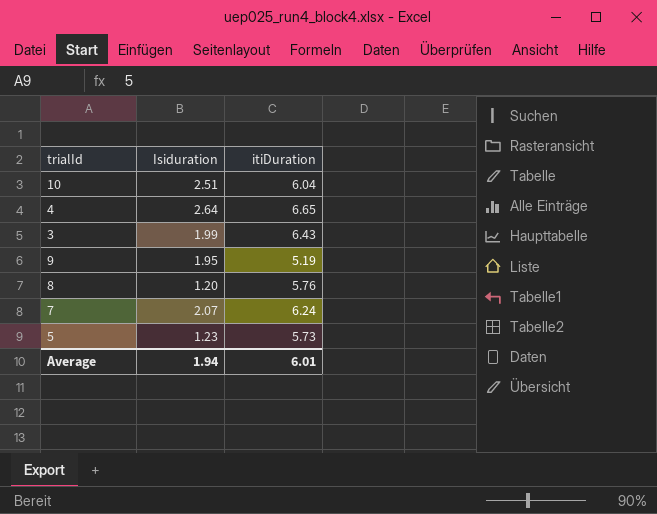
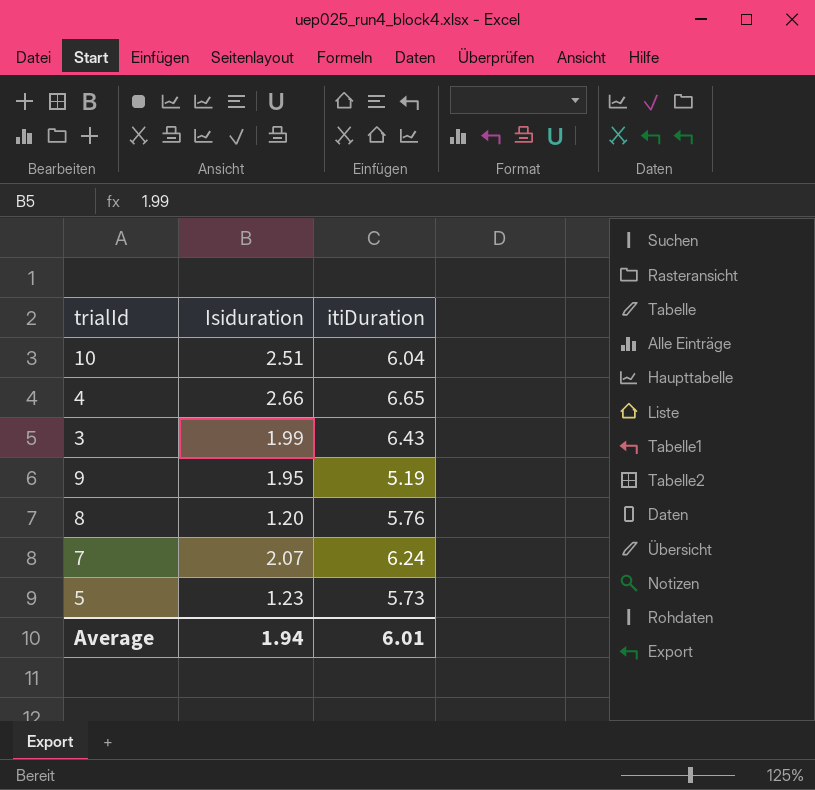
4 | Isiduration: 2.64 -> 2.66

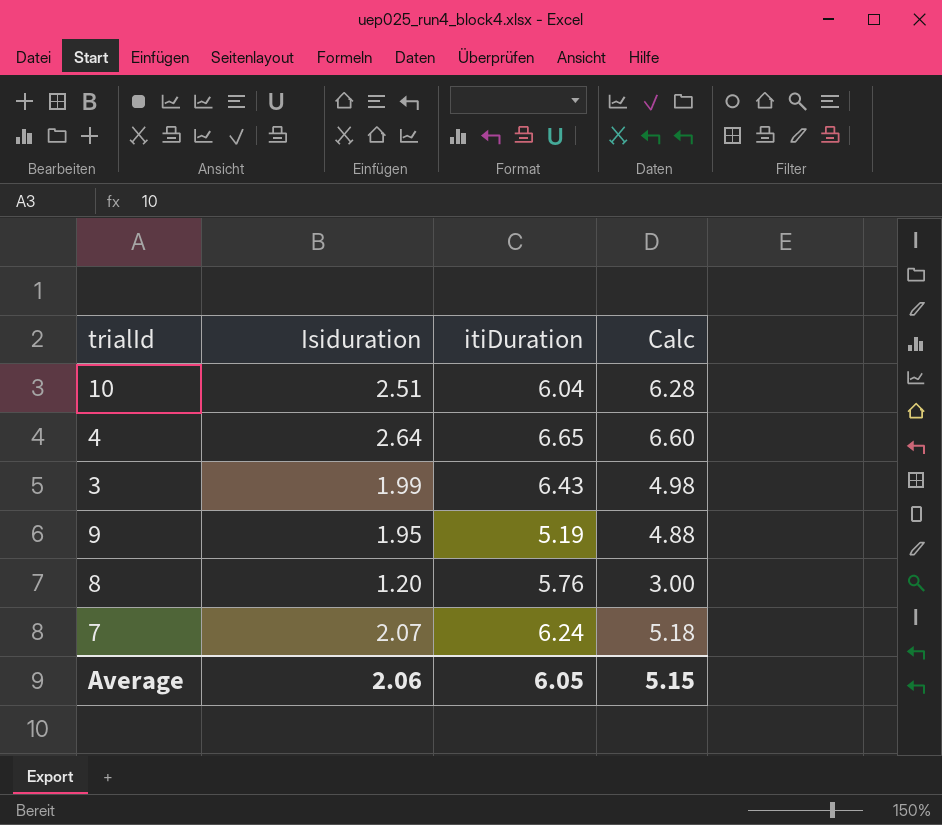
column Calc | formula: none -> [Isiduration] * 2.5
row 5: 1.23 | 5.73 -> none
4 | Isiduration: 2.66 -> 2.64
Average | Isiduration: 1.94 -> 2.06
Average | itiDuration: 6.01 -> 6.05

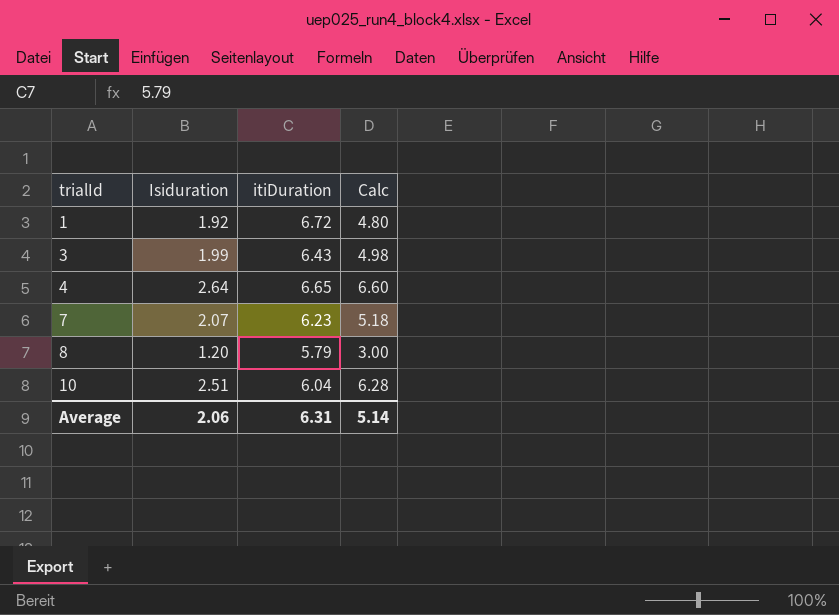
row order: none -> trialId ascending
row 9: 1.95 | 5.19 | 4.88 -> none
row 1: none -> 1.92 | 6.72 | 4.80
7 | itiDuration: 6.24 -> 6.23
8 | itiDuration: 5.76 -> 5.79
Average | itiDuration: 6.05 -> 6.31
Average | Calc: 5.15 -> 5.14

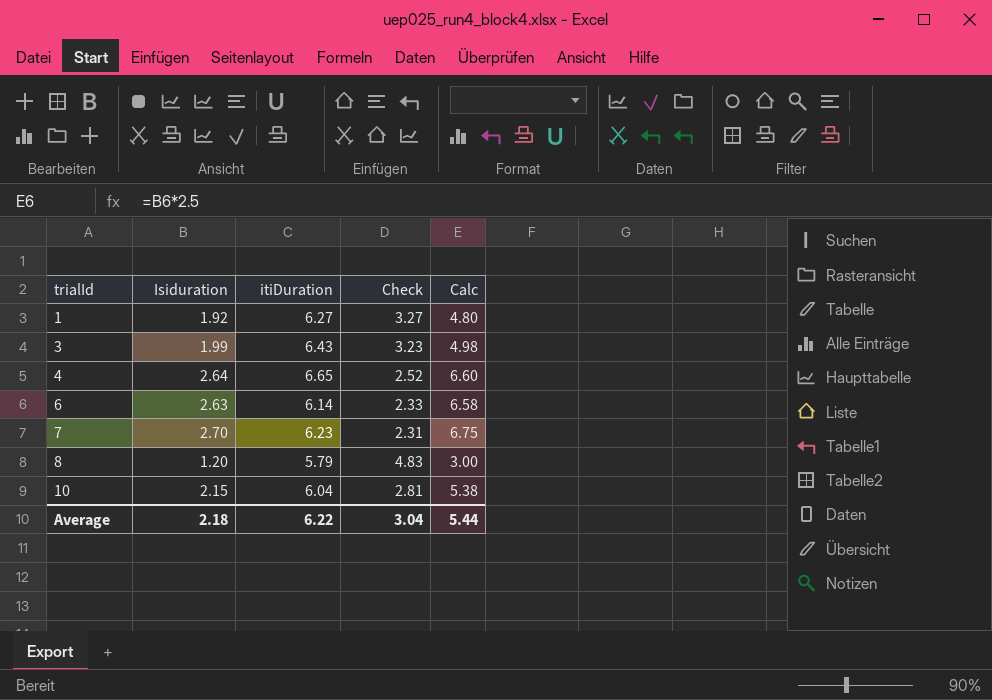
column Check | formula: none -> [itiDuration] / [Isiduration]
1 | itiDuration: 6.72 -> 6.27
row 6: none -> 2.63 | 6.14 | 2.33 | 6.58
7 | Isiduration: 2.07 -> 2.70
7 | Calc: 5.18 -> 6.75
10 | Isiduration: 2.51 -> 2.15
10 | Calc: 6.28 -> 5.38
Average | Isiduration: 2.06 -> 2.18
Average | itiDuration: 6.31 -> 6.22
Average | Calc: 5.14 -> 5.44

